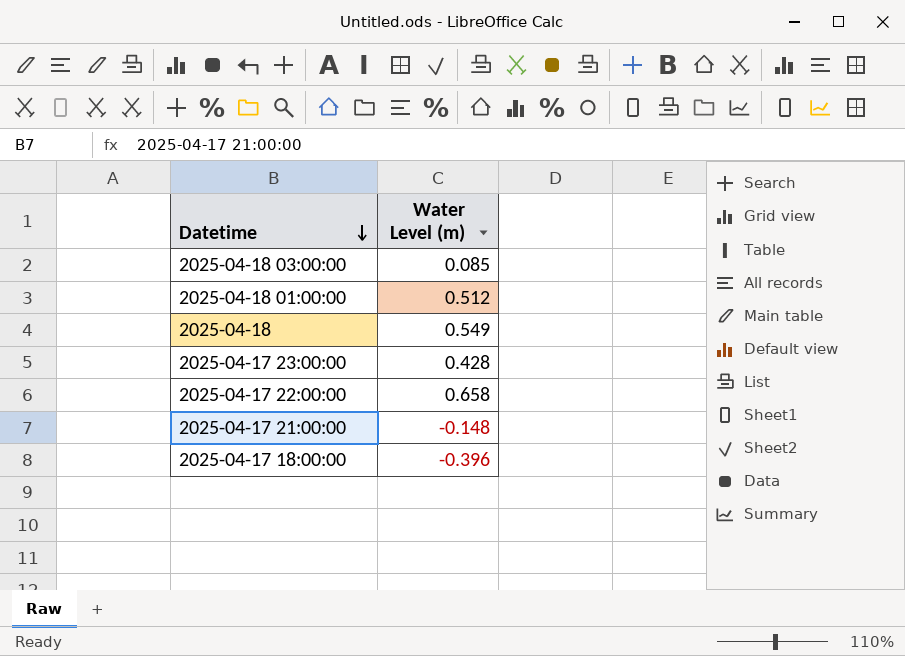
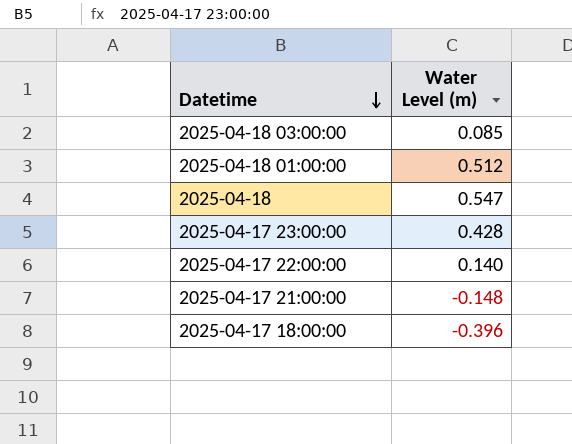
2025-04-18 | Water Level (m): 0.549 -> 0.547
2025-04-17 22:00:00 | Water Level (m): 0.658 -> 0.140

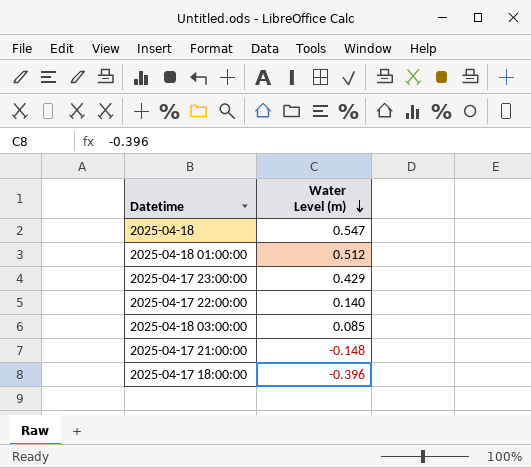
row order: Datetime descending -> Water Level (m) descending
2025-04-17 23:00:00 | Water Level (m): 0.428 -> 0.429

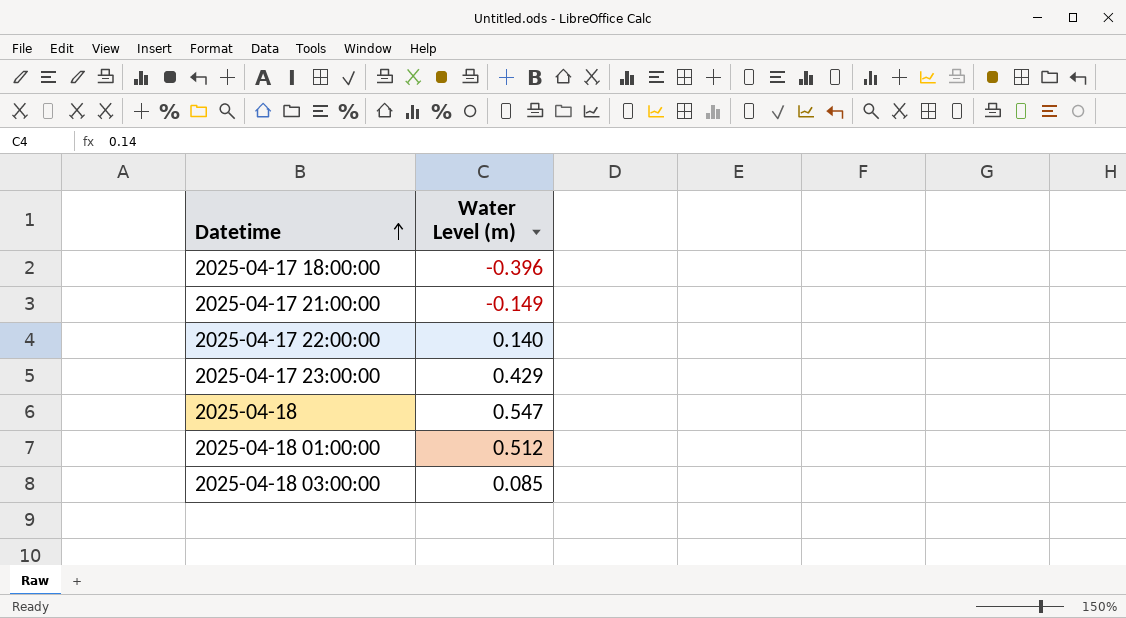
row order: Water Level (m) descending -> Datetime ascending
2025-04-17 21:00:00 | Water Level (m): -0.148 -> -0.149

